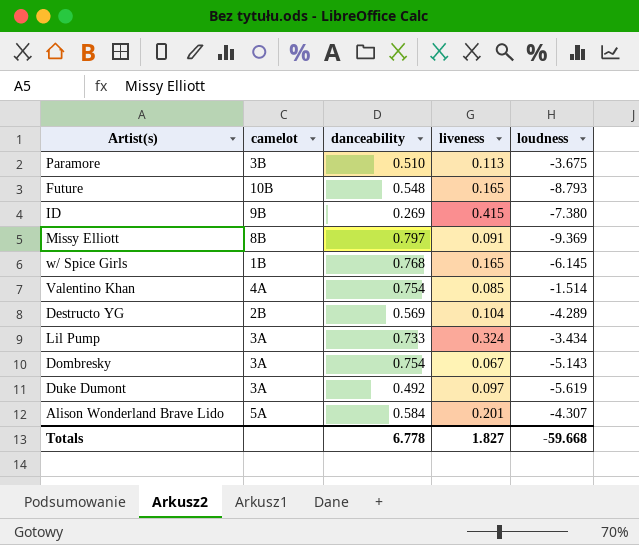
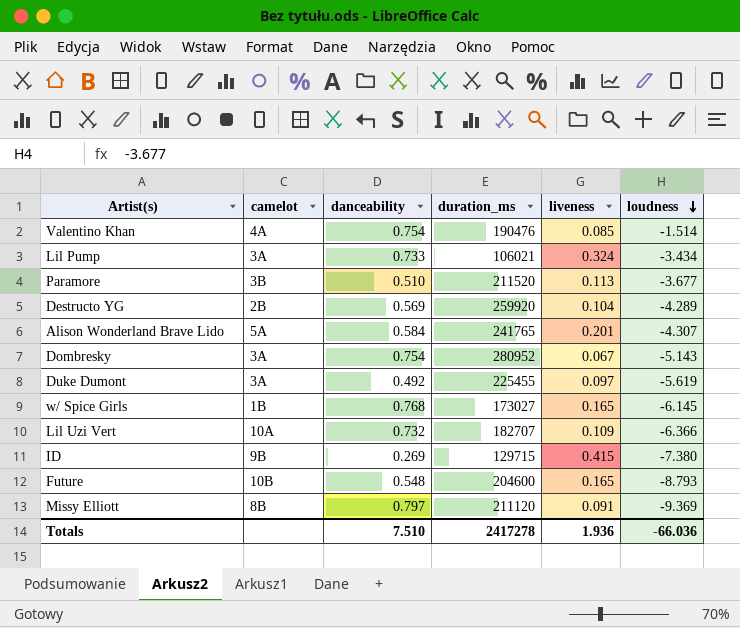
row order: none -> loudness descending
column duration_ms | position: none -> 4
Paramore | loudness: -3.675 -> -3.677
row Lil Uzi Vert: none -> 10A | 0.732 | 182707 | 0.109 | -6.366
Totals | danceability: 6.778 -> 7.510
Totals | liveness: 1.827 -> 1.936
Totals | loudness: -59.668 -> -66.036

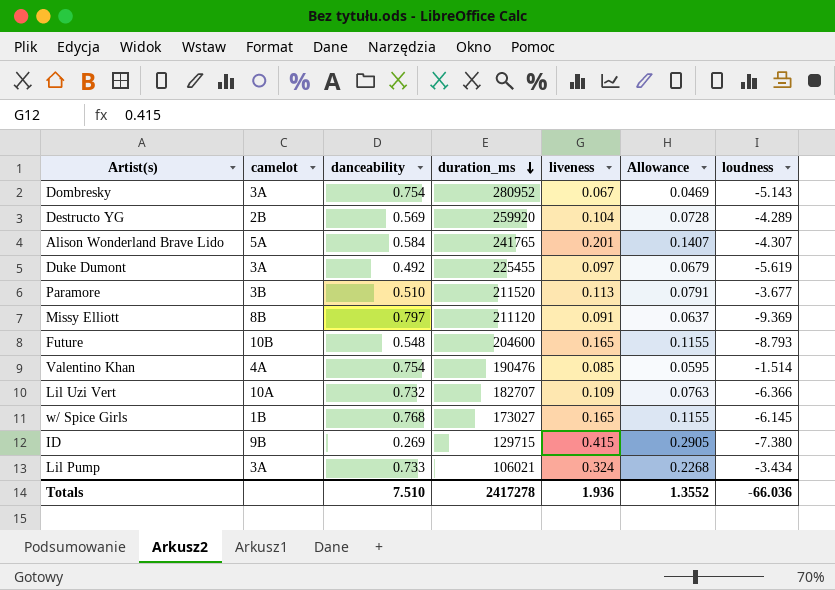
row order: loudness descending -> duration_ms descending
column Allowance | formula: none -> [liveness] * 0.7

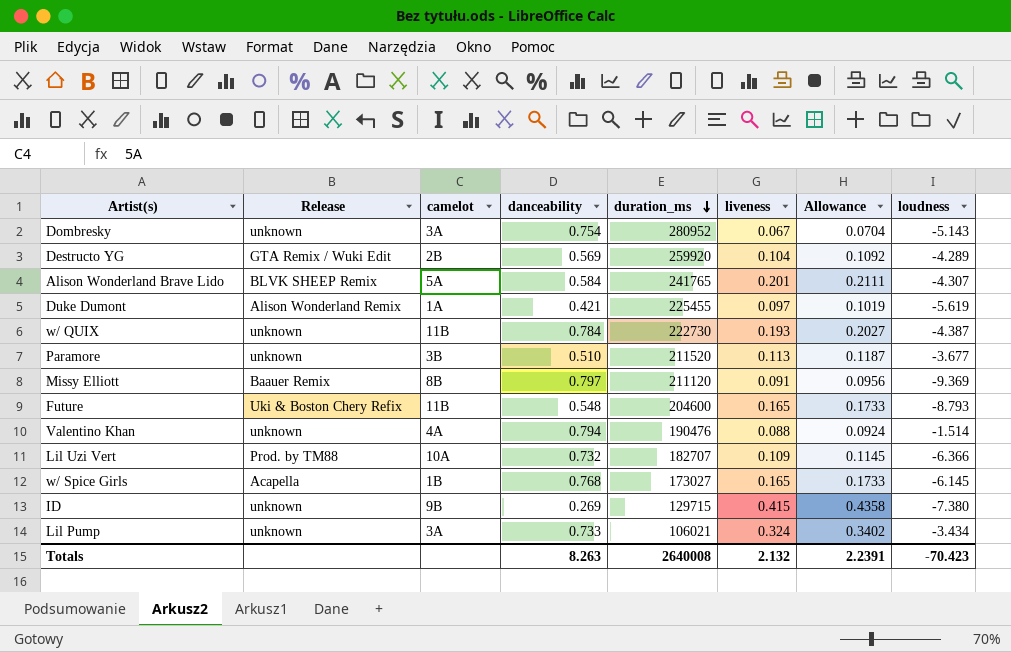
column Release | position: none -> 2
column Allowance | formula: [liveness] * 0.7 -> [liveness] * 1.05
Duke Dumont | camelot: 3A -> 1A
Duke Dumont | danceability: 0.492 -> 0.421
row w/ QUIX: none -> unknown | 11B | 0.784 | 222730 | 0.193 | 0.2027 | -4.387
Future | camelot: 10B -> 11B
Valentino Khan | danceability: 0.754 -> 0.794
Valentino Khan | liveness: 0.085 -> 0.088
Totals | danceability: 7.510 -> 8.263
Totals | duration_ms: 2417278 -> 2640008
Totals | liveness: 1.936 -> 2.132
Totals | Allowance: 1.3552 -> 2.2391
Totals | loudness: -66.036 -> -70.423

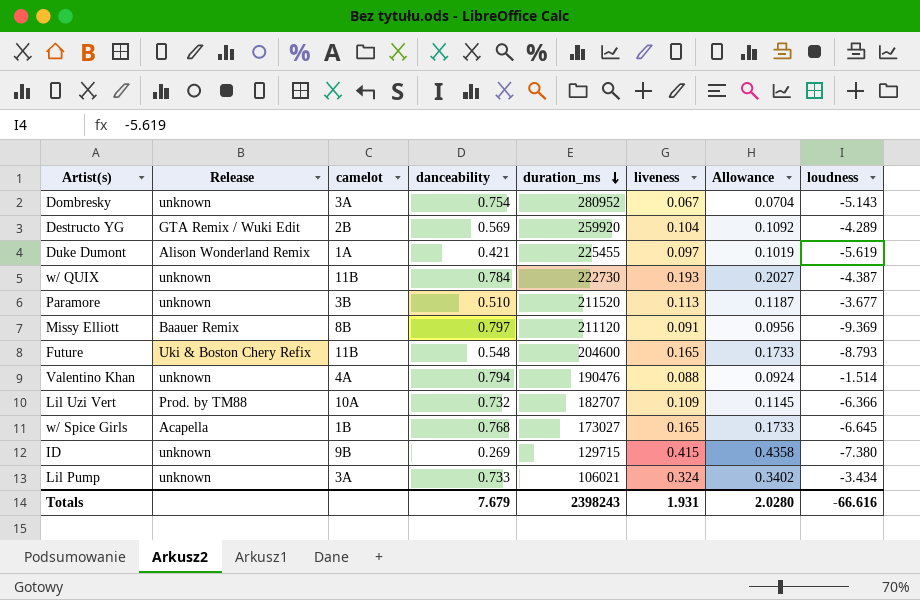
row Alison Wonderland Brave Lido: BLVK SHEEP Remix | 5A | 0.584 | 241765 | 0.201 | 0.2111 | -4.307 -> none
w/ Spice Girls | loudness: -6.145 -> -6.645
Totals | danceability: 8.263 -> 7.679
Totals | duration_ms: 2640008 -> 2398243
Totals | liveness: 2.132 -> 1.931
Totals | Allowance: 2.2391 -> 2.0280
Totals | loudness: -70.423 -> -66.616

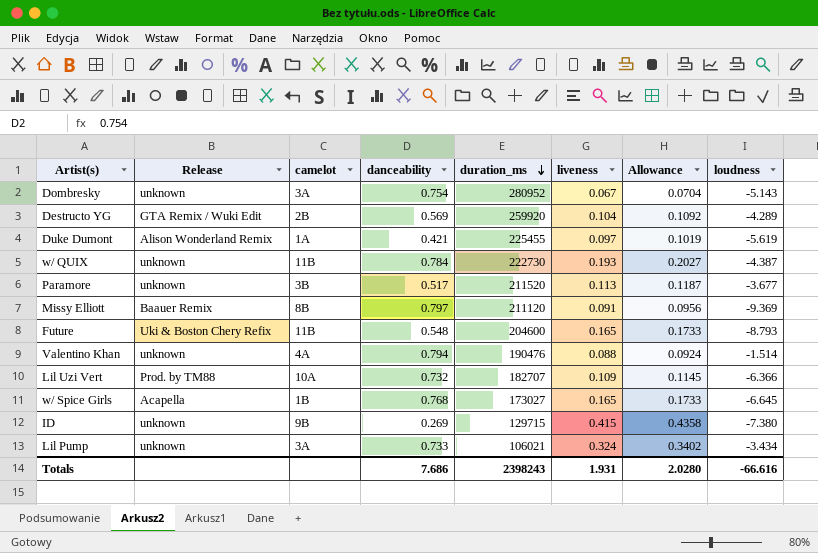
Paramore | danceability: 0.510 -> 0.517
Totals | danceability: 7.679 -> 7.686

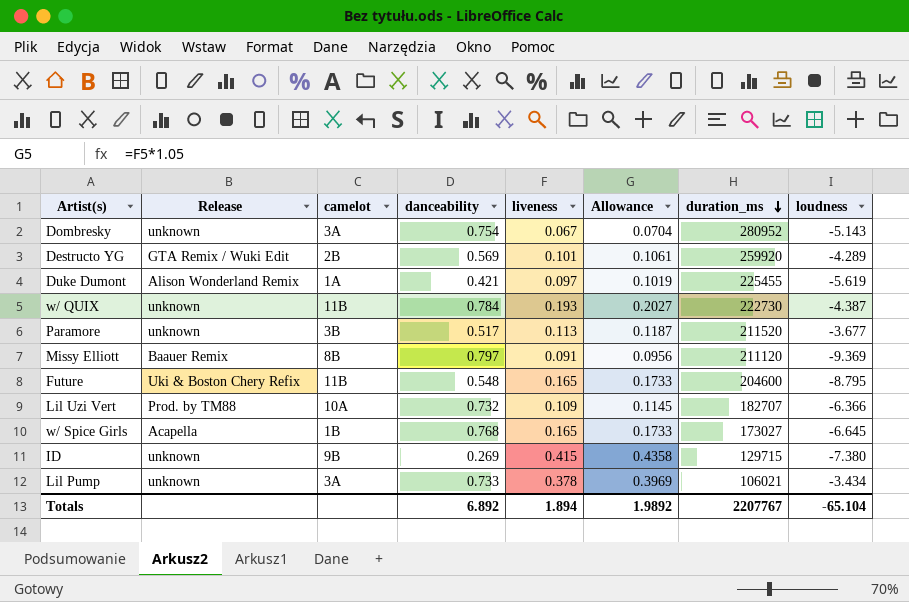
column duration_ms | position: 5 -> 7
row Valentino Khan: unknown | 4A | 0.794 | 190476 | 0.088 | 0.0924 | -1.514 -> none
Destructo YG | liveness: 0.104 -> 0.101
Destructo YG | Allowance: 0.1092 -> 0.1061
Future | loudness: -8.793 -> -8.795
Lil Pump | liveness: 0.324 -> 0.378
Lil Pump | Allowance: 0.3402 -> 0.3969
Totals | danceability: 7.686 -> 6.892
Totals | liveness: 1.931 -> 1.894
Totals | Allowance: 2.0280 -> 1.9892
Totals | duration_ms: 2398243 -> 2207767
Totals | loudness: -66.616 -> -65.104

